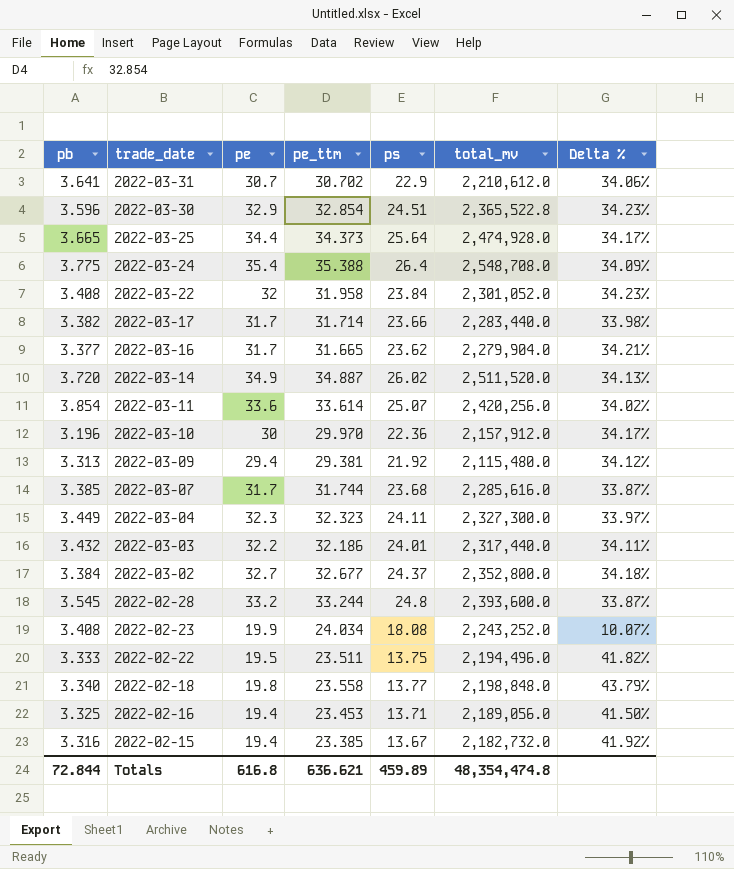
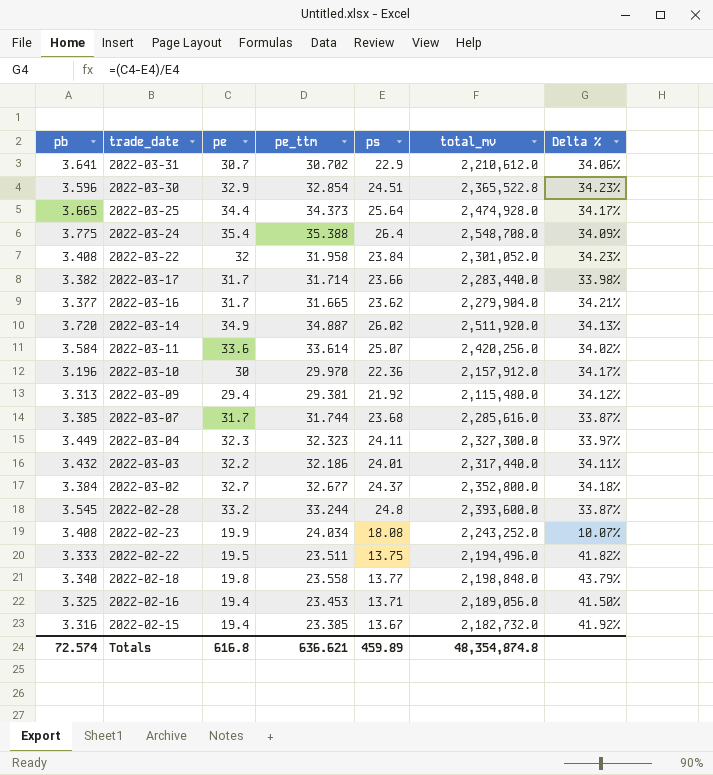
2022-03-14 | total_mv: 2,511,520.0 -> 2,511,920.0
2022-03-11 | pb: 3.854 -> 3.584
Totals | pb: 72.844 -> 72.574
Totals | total_mv: 48,354,474.8 -> 48,354,874.8

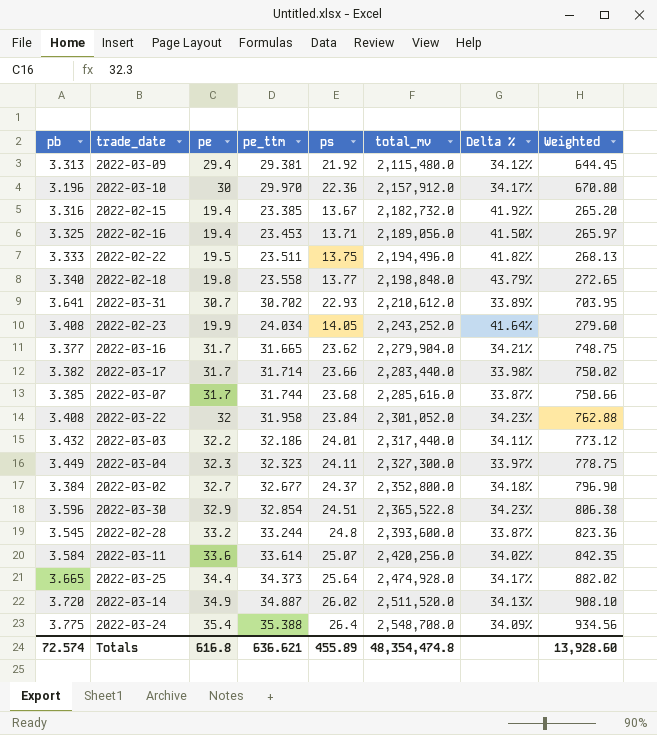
row order: trade_date descending -> total_mv ascending
column Weighted | formula: none -> [pe] * [ps]
2022-03-31 | ps: 22.9 -> 22.93
2022-03-31 | Delta %: 34.06% -> 33.89%
2022-02-23 | ps: 18.08 -> 14.05
2022-02-23 | Delta %: 10.07% -> 41.64%
2022-03-14 | total_mv: 2,511,920.0 -> 2,511,520.0
Totals | ps: 459.89 -> 455.89
Totals | total_mv: 48,354,874.8 -> 48,354,474.8

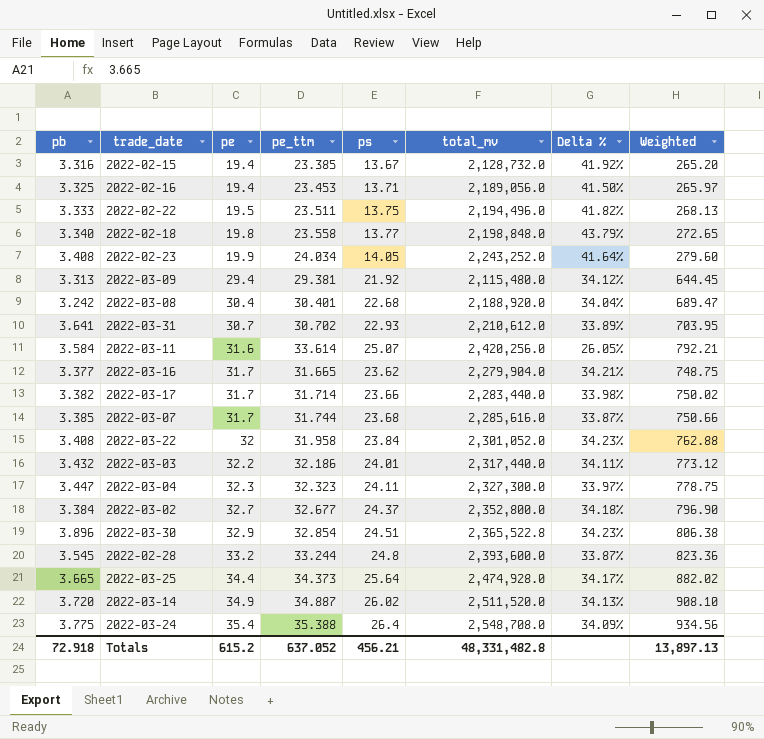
row order: total_mv ascending -> pe ascending
row 2022-03-10: 3.196 | 30 | 29.970 | 22.36 | 2,157,912.0 | 34.17% | 670.80 -> none
2022-02-15 | total_mv: 2,182,732.0 -> 2,128,732.0
row 2022-03-08: none -> 3.242 | 30.4 | 30.401 | 22.68 | 2,188,920.0 | 34.04% | 689.47
2022-03-11 | pe: 33.6 -> 31.6
2022-03-11 | Delta %: 34.02% -> 26.05%
2022-03-11 | Weighted: 842.35 -> 792.21
2022-03-04 | pb: 3.449 -> 3.447
2022-03-30 | pb: 3.596 -> 3.896
Totals | pb: 72.574 -> 72.918
Totals | pe: 616.8 -> 615.2
Totals | pe_ttm: 636.621 -> 637.052
Totals | ps: 455.89 -> 456.21
Totals | total_mv: 48,354,474.8 -> 48,331,482.8
Totals | Weighted: 13,928.60 -> 13,897.13

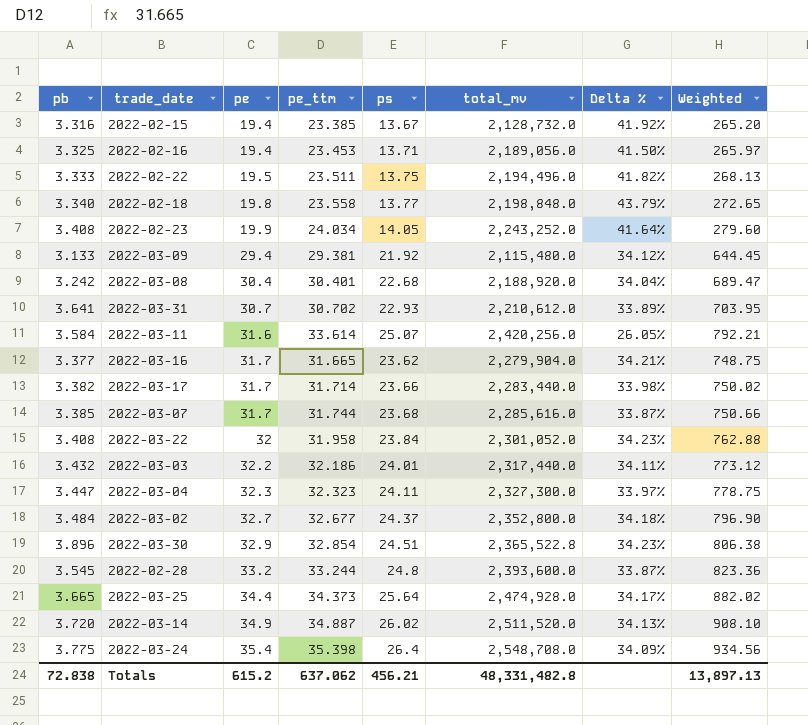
2022-03-09 | pb: 3.313 -> 3.133
2022-03-02 | pb: 3.384 -> 3.484
2022-03-24 | pe_ttm: 35.388 -> 35.398
Totals | pb: 72.918 -> 72.838
Totals | pe_ttm: 637.052 -> 637.062

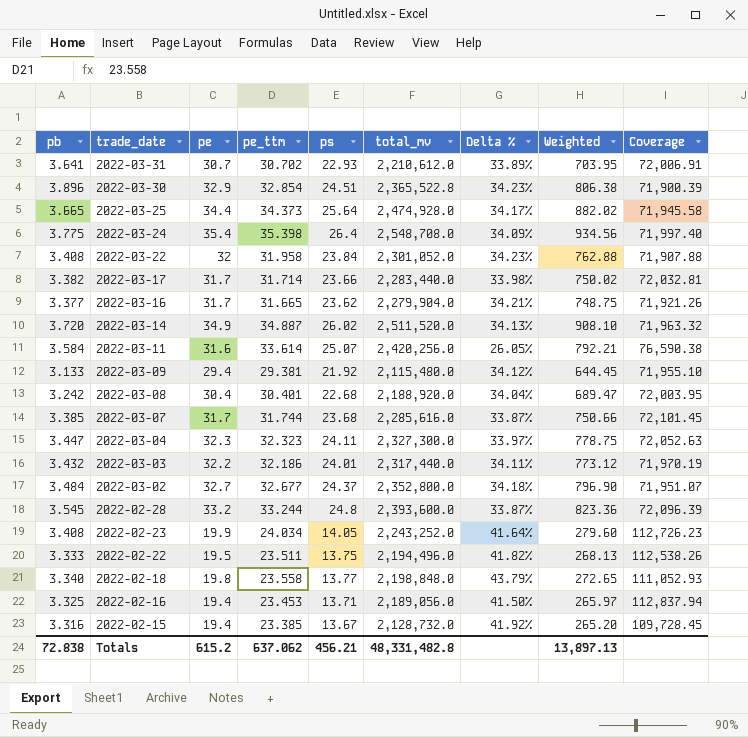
row order: pe ascending -> trade_date descending
column Coverage | formula: none -> [total_mv] / [pe]

